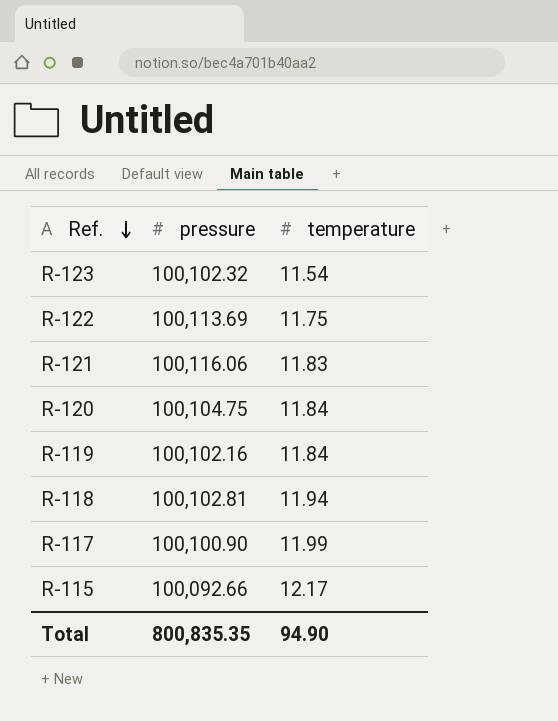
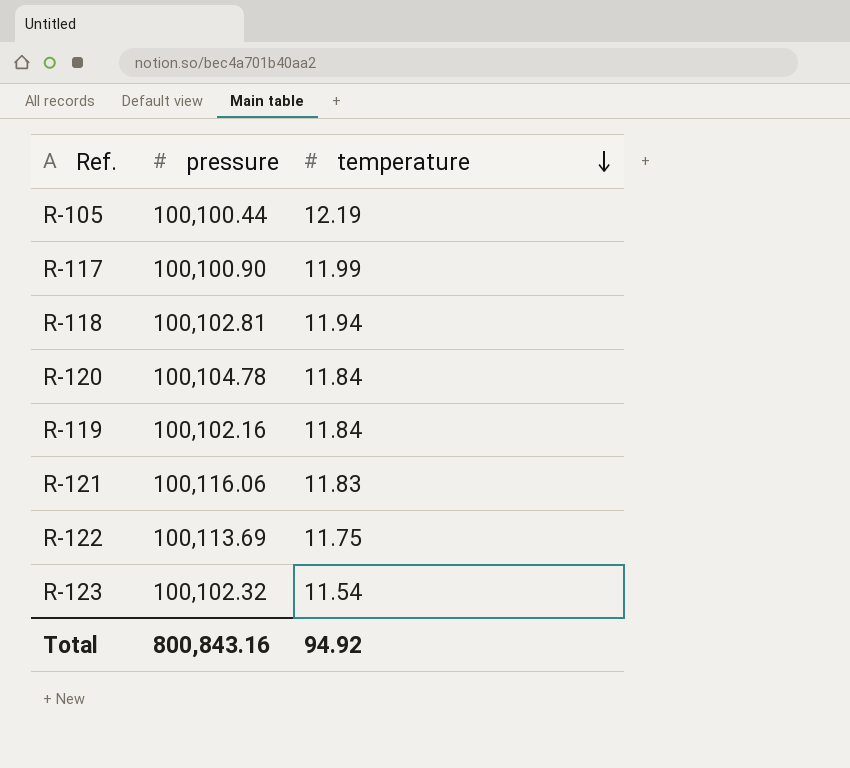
row order: Ref. descending -> temperature descending
row R-115: 100,092.66 | 12.17 -> none
row R-105: none -> 100,100.44 | 12.19
R-120 | pressure: 100,104.75 -> 100,104.78
Total | pressure: 800,835.35 -> 800,843.16
Total | temperature: 94.90 -> 94.92

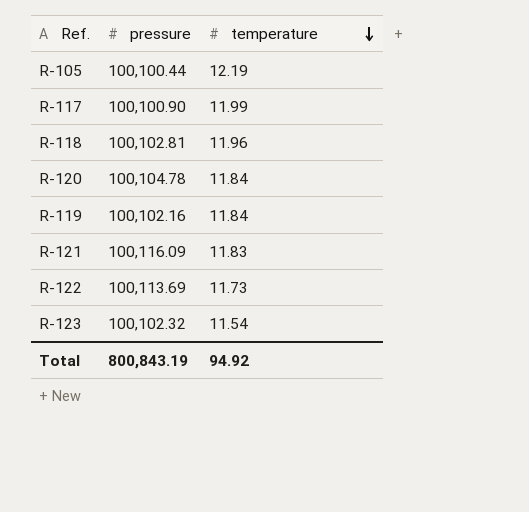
R-118 | temperature: 11.94 -> 11.96
R-121 | pressure: 100,116.06 -> 100,116.09
R-122 | temperature: 11.75 -> 11.73
Total | pressure: 800,843.16 -> 800,843.19

